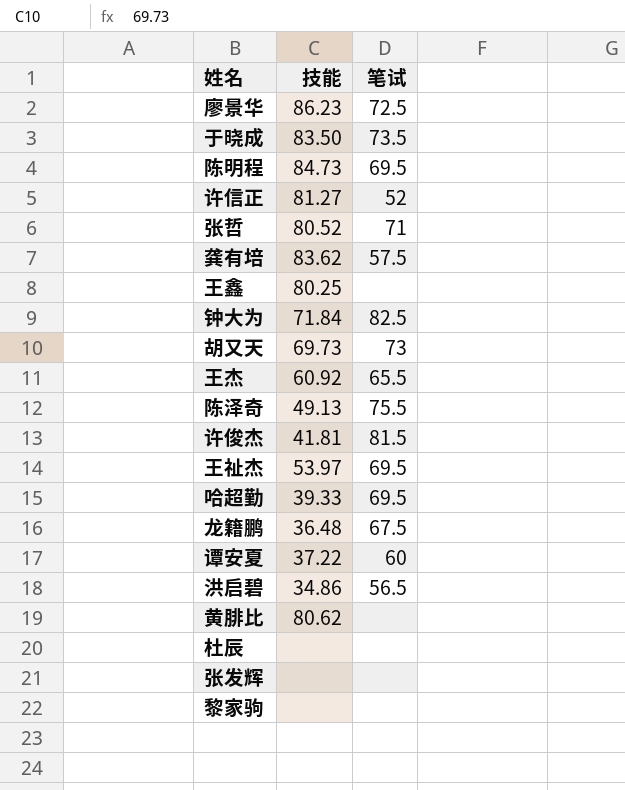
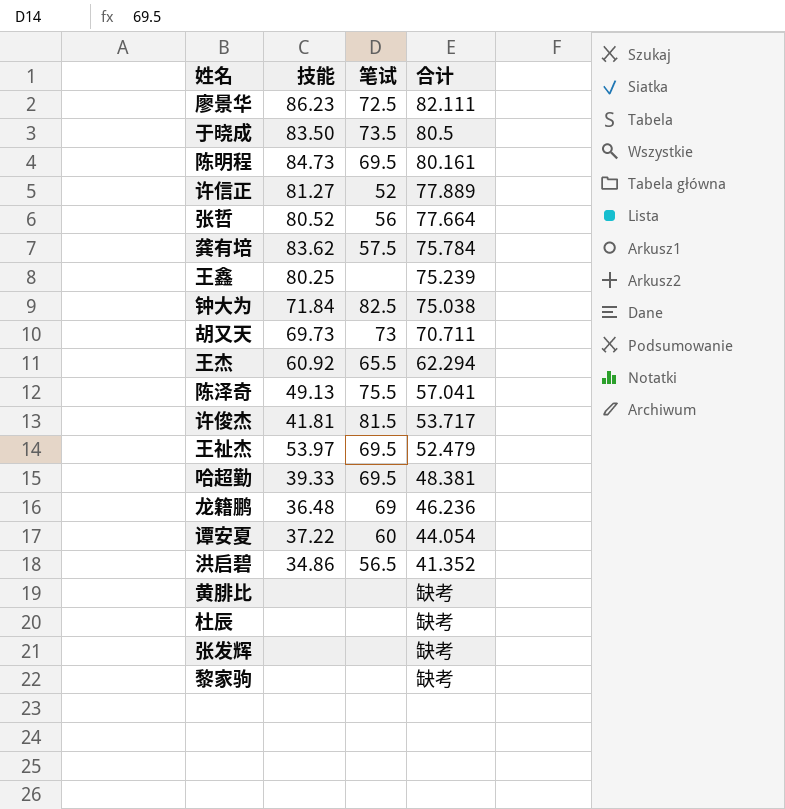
column 合计 | position: none -> 4
张哲 | 笔试: 71 -> 56
龙籍鹏 | 笔试: 67.5 -> 69
黄腓比 | 技能: 80.62 -> none

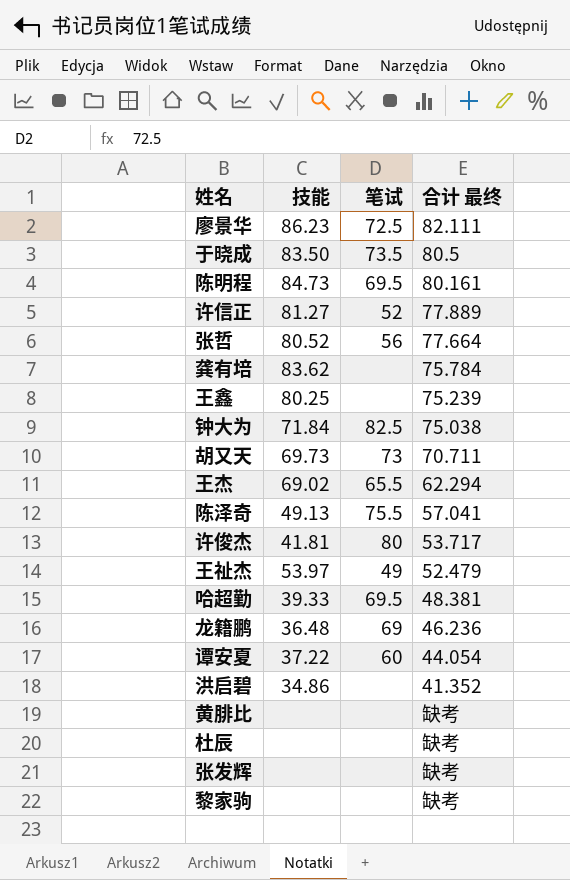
column name: 合计 -> 合计 最终
龚有培 | 笔试: 57.5 -> none
王杰 | 技能: 60.92 -> 69.02
许俊杰 | 笔试: 81.5 -> 80
王祉杰 | 笔试: 69.5 -> 49
洪启碧 | 笔试: 56.5 -> none

